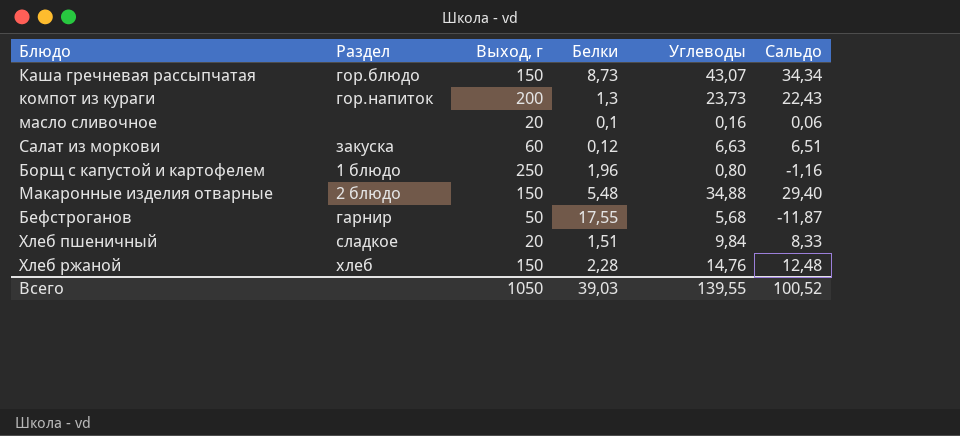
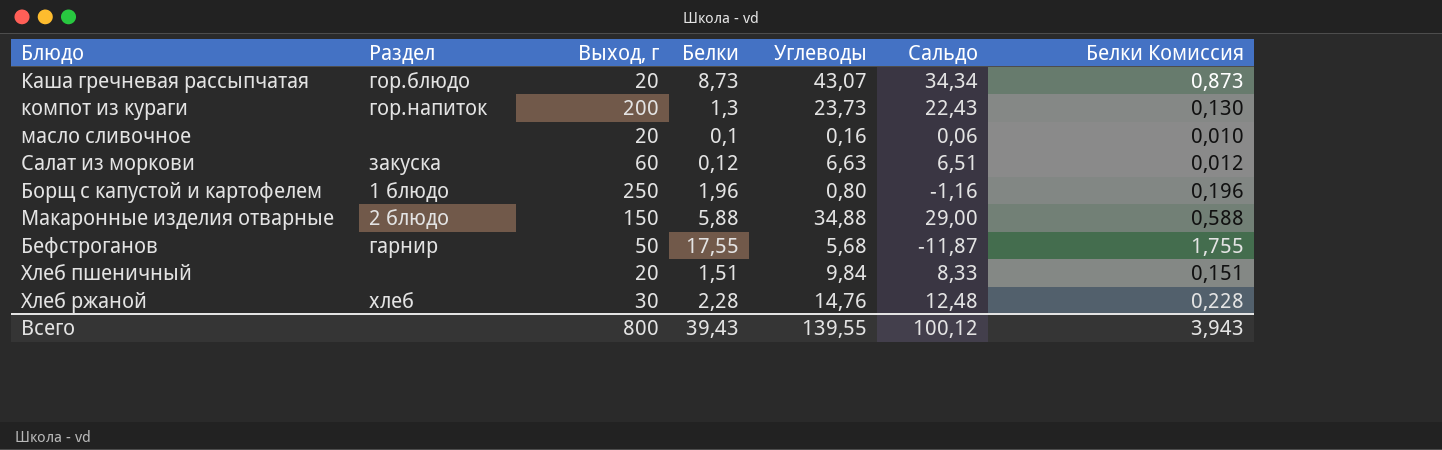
column Белки Комиссия | formula: none -> [Белки] * 0,1
Каша гречневая рассыпчатая | Выход, г: 150 -> 20
Макаронные изделия отварные | Белки: 5,48 -> 5,88
Макаронные изделия отварные | Сальдо: 29,40 -> 29,00
Хлеб пшеничный | Раздел: сладкое -> none
Хлеб ржаной | Выход, г: 150 -> 30
Всего | Выход, г: 1050 -> 800
Всего | Белки: 39,03 -> 39,43
Всего | Сальдо: 100,52 -> 100,12

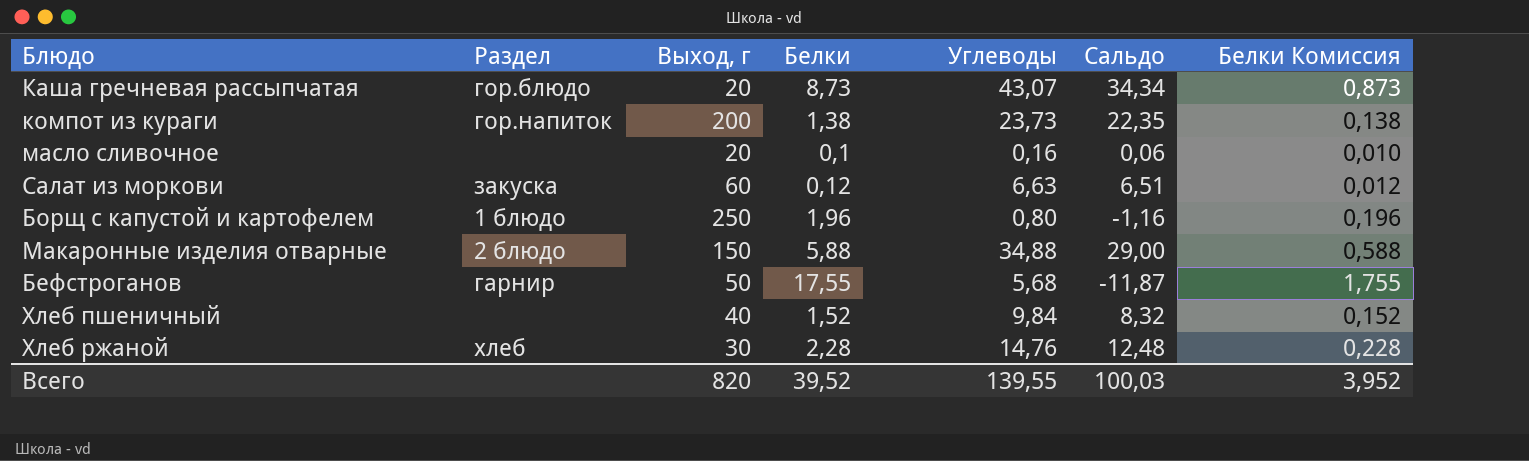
компот из кураги | Белки: 1,3 -> 1,38
компот из кураги | Сальдо: 22,43 -> 22,35
компот из кураги | Белки Комиссия: 0,130 -> 0,138
Хлеб пшеничный | Выход, г: 20 -> 40
Хлеб пшеничный | Белки: 1,51 -> 1,52
Хлеб пшеничный | Сальдо: 8,33 -> 8,32
Хлеб пшеничный | Белки Комиссия: 0,151 -> 0,152
Всего | Выход, г: 800 -> 820
Всего | Белки: 39,43 -> 39,52
Всего | Сальдо: 100,12 -> 100,03
Всего | Белки Комиссия: 3,943 -> 3,952

